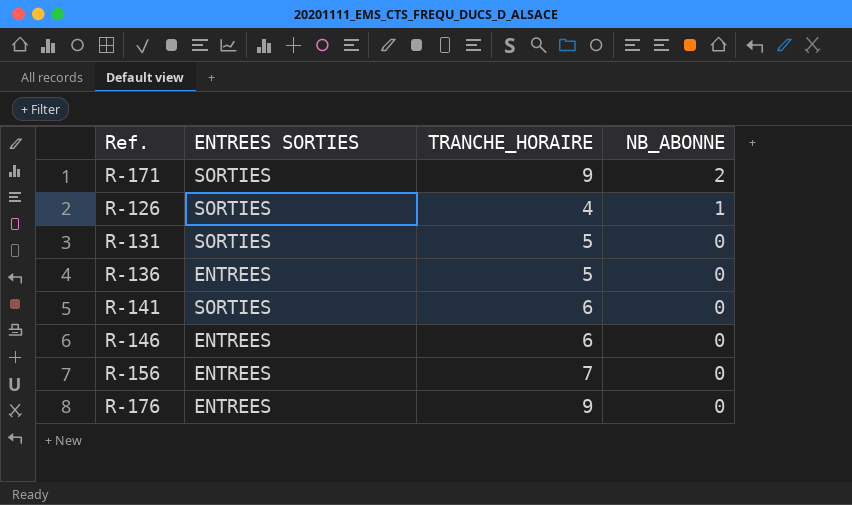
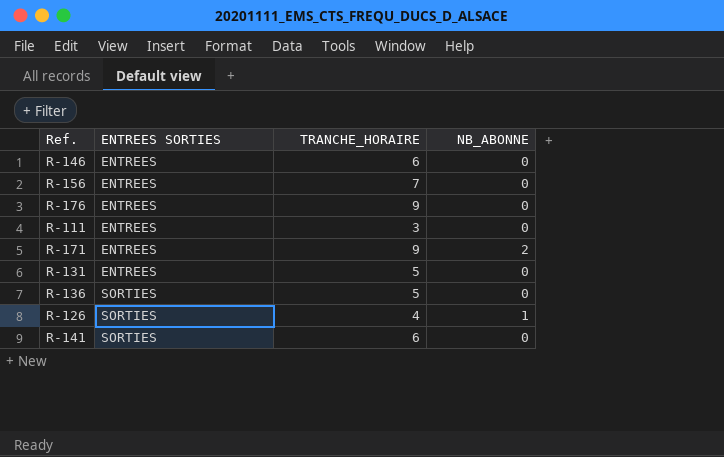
row order: NB_ABONNE descending -> ENTREES SORTIES ascending
row R-111: none -> ENTREES | 3 | 0
R-171 | ENTREES SORTIES: SORTIES -> ENTREES
R-131 | ENTREES SORTIES: SORTIES -> ENTREES
R-136 | ENTREES SORTIES: ENTREES -> SORTIES

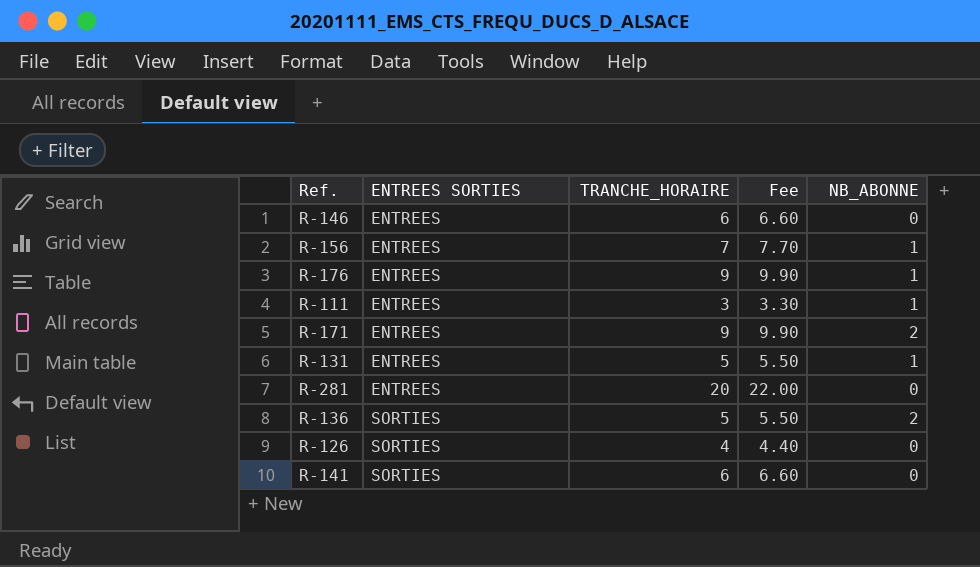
column Fee | formula: none -> [TRANCHE_HORAIRE] * 1.1
R-156 | NB_ABONNE: 0 -> 1
R-176 | NB_ABONNE: 0 -> 1
R-111 | NB_ABONNE: 0 -> 1
R-131 | NB_ABONNE: 0 -> 1
row R-281: none -> ENTREES | 20 | 22.00 | 0
R-136 | NB_ABONNE: 0 -> 2
R-126 | NB_ABONNE: 1 -> 0

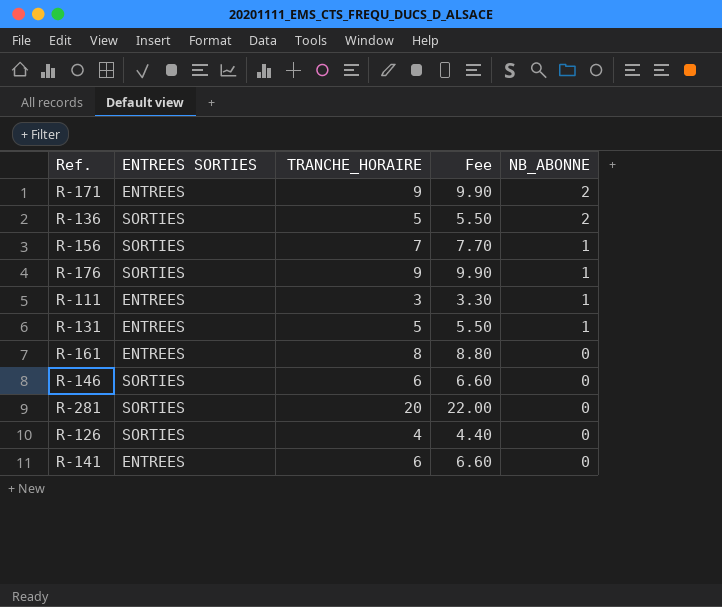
row order: ENTREES SORTIES ascending -> NB_ABONNE descending
R-156 | ENTREES SORTIES: ENTREES -> SORTIES
R-176 | ENTREES SORTIES: ENTREES -> SORTIES
row R-161: none -> ENTREES | 8 | 8.80 | 0
R-146 | ENTREES SORTIES: ENTREES -> SORTIES
R-281 | ENTREES SORTIES: ENTREES -> SORTIES
R-141 | ENTREES SORTIES: SORTIES -> ENTREES

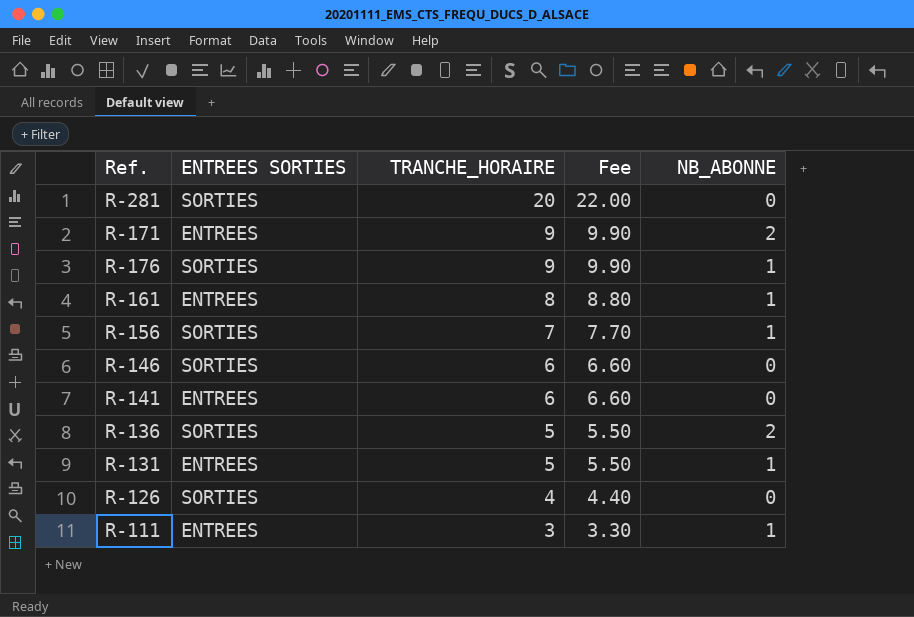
row order: NB_ABONNE descending -> TRANCHE_HORAIRE descending
R-161 | NB_ABONNE: 0 -> 1

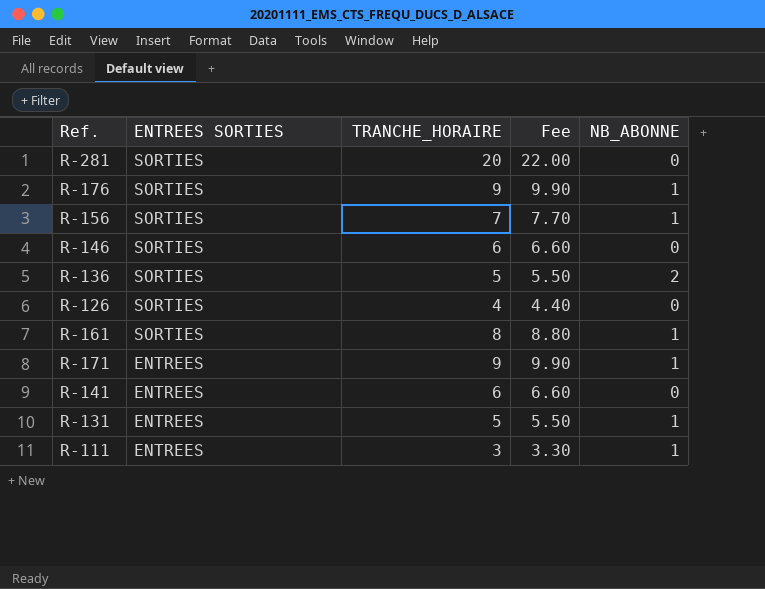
row order: TRANCHE_HORAIRE descending -> ENTREES SORTIES descending
R-161 | ENTREES SORTIES: ENTREES -> SORTIES
R-171 | NB_ABONNE: 2 -> 1

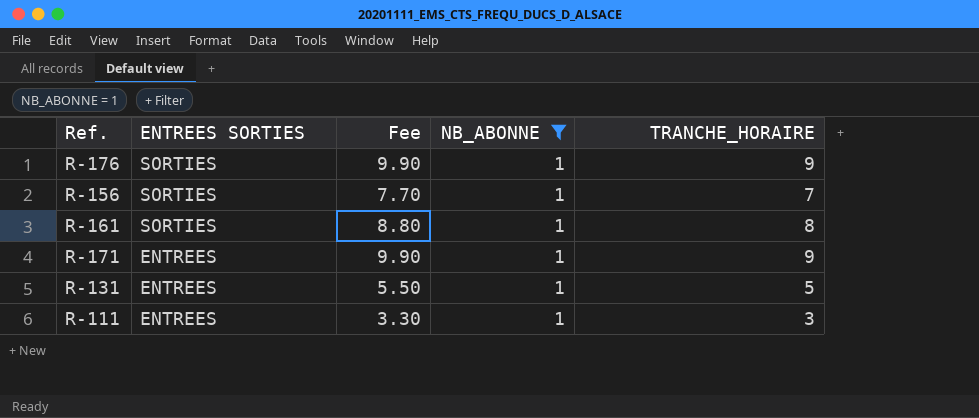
filter: none -> NB_ABONNE = 1
column TRANCHE_HORAIRE | position: 3 -> 5

